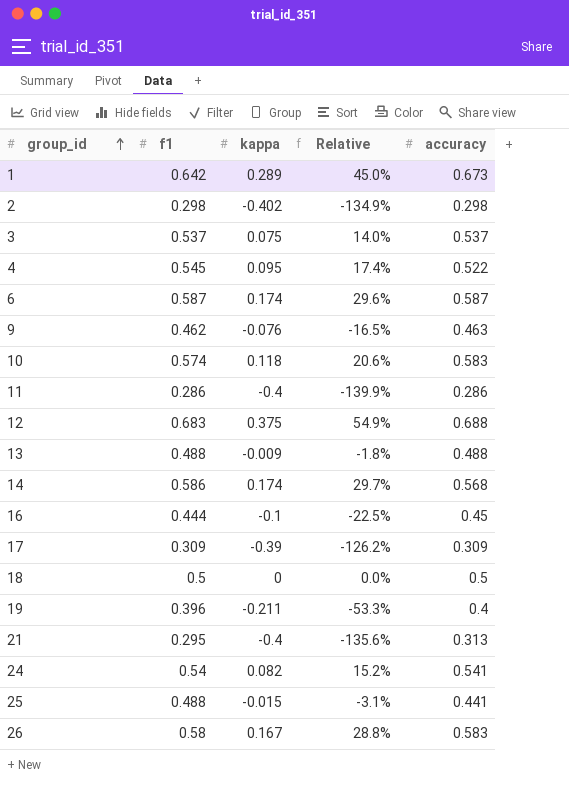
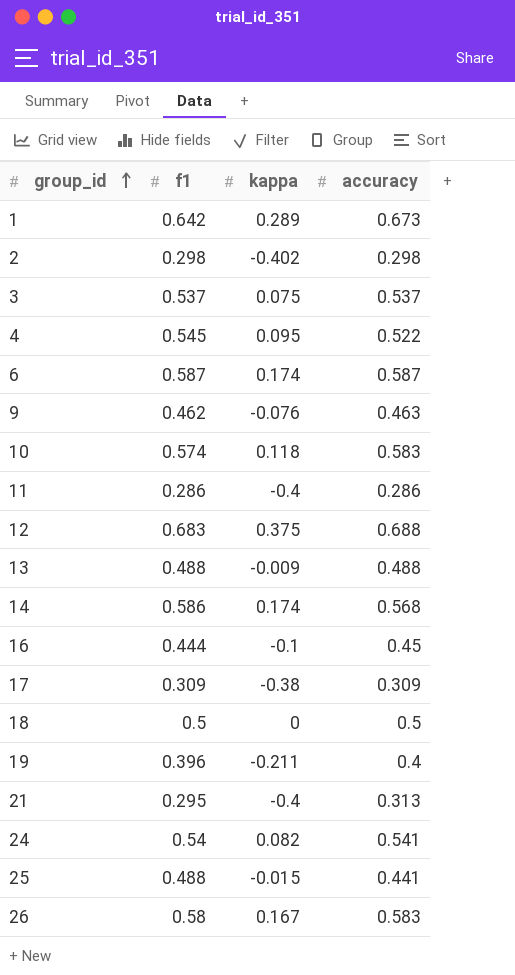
column Relative | formula: [kappa] / [f1] -> none
17 | kappa: -0.39 -> -0.38

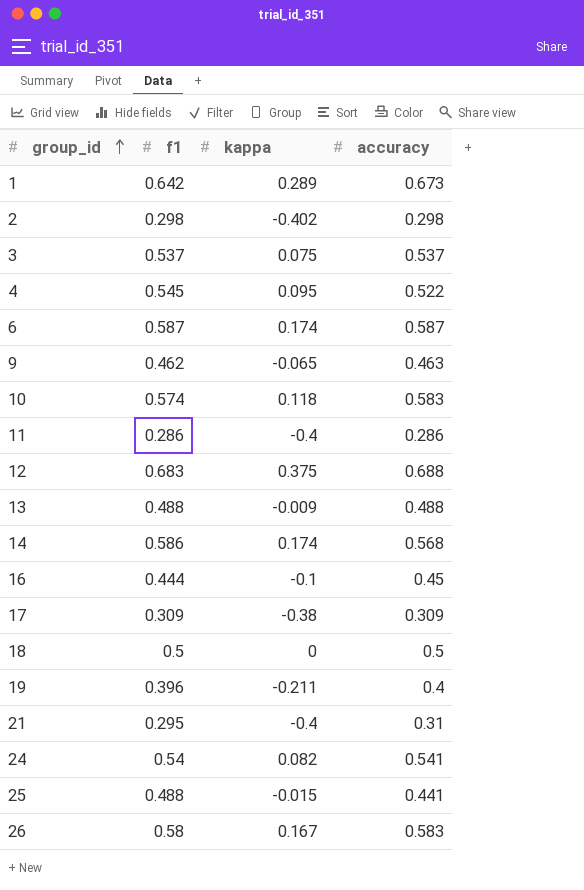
9 | kappa: -0.076 -> -0.065
21 | accuracy: 0.313 -> 0.31

